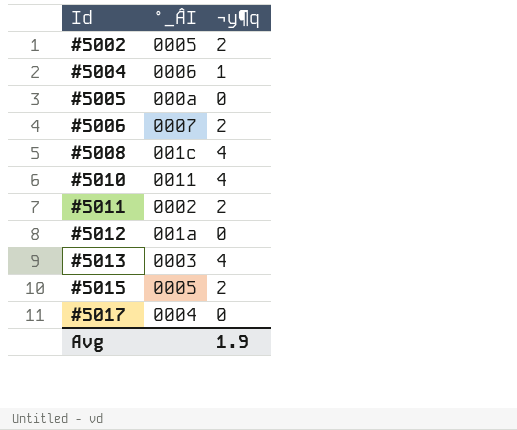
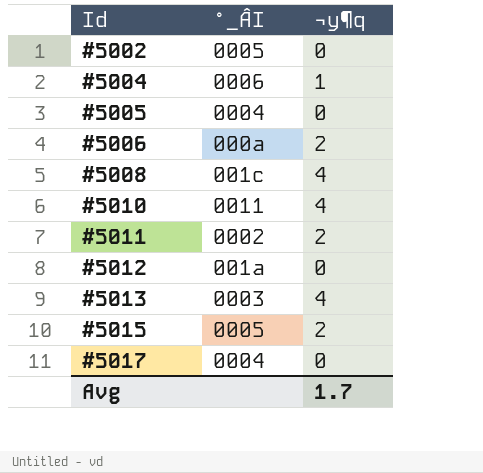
#5002 | ¬y¶q: 2 -> 0
#5005 | °_ÂI: 000a -> 0004
#5006 | °_ÂI: 0007 -> 000a
Avg | ¬y¶q: 1.9 -> 1.7

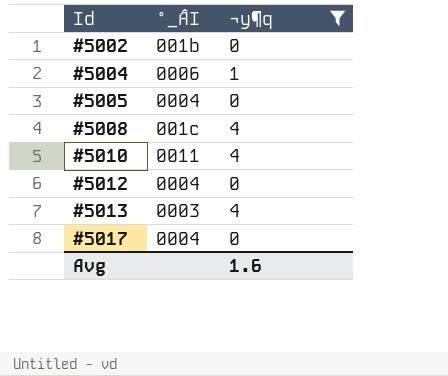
filter: none -> ¬y¶q != 2
#5002 | °_ÂI: 0005 -> 001b
#5012 | °_ÂI: 001a -> 0004
Avg | ¬y¶q: 1.7 -> 1.6

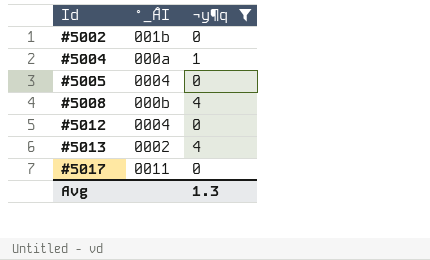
row #5010: 0011 | 4 -> none
#5004 | °_ÂI: 0006 -> 000a
#5008 | °_ÂI: 001c -> 000b
#5013 | °_ÂI: 0003 -> 0002
#5017 | °_ÂI: 0004 -> 0011
Avg | ¬y¶q: 1.6 -> 1.3

